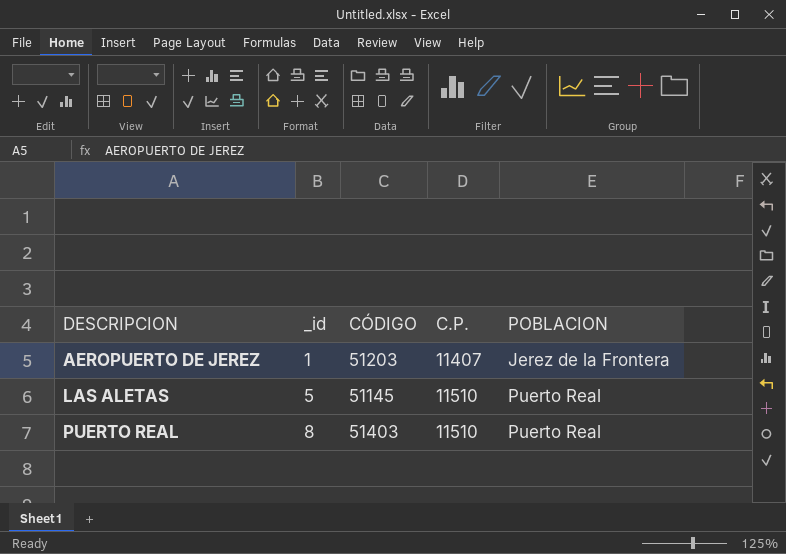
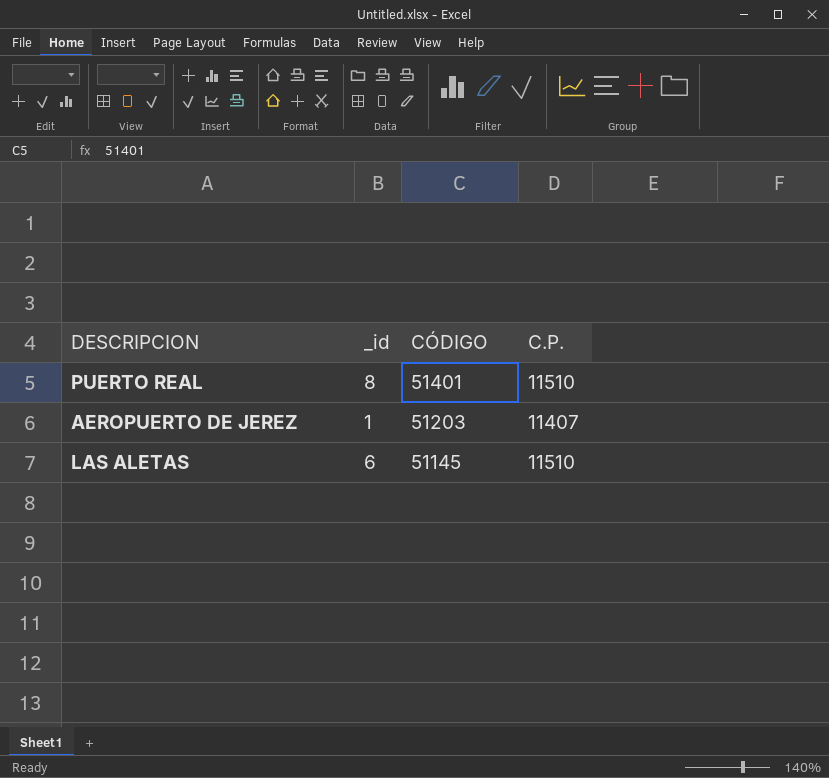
row order: DESCRIPCION ascending -> CÓDIGO descending
column POBLACION | position: 5 -> none
PUERTO REAL | CÓDIGO: 51403 -> 51401
LAS ALETAS | _id: 5 -> 6

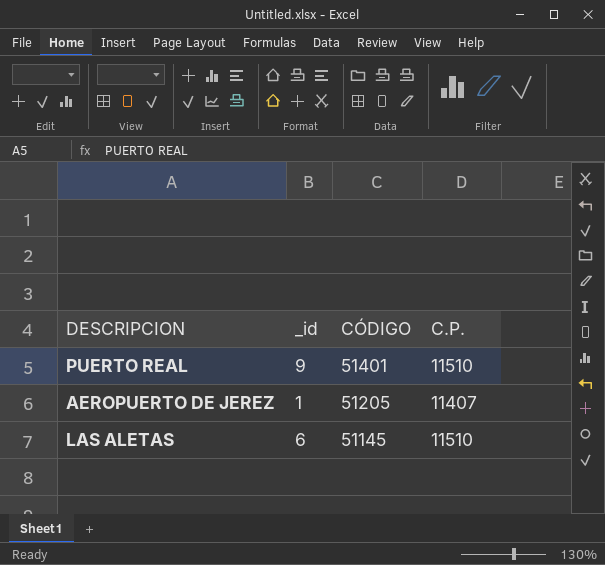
PUERTO REAL | _id: 8 -> 9
AEROPUERTO DE JEREZ | CÓDIGO: 51203 -> 51205

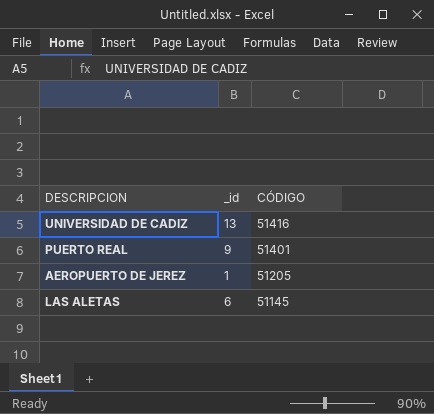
column C.P. | position: 4 -> none
row UNIVERSIDAD DE CADIZ: none -> 13 | 51416

